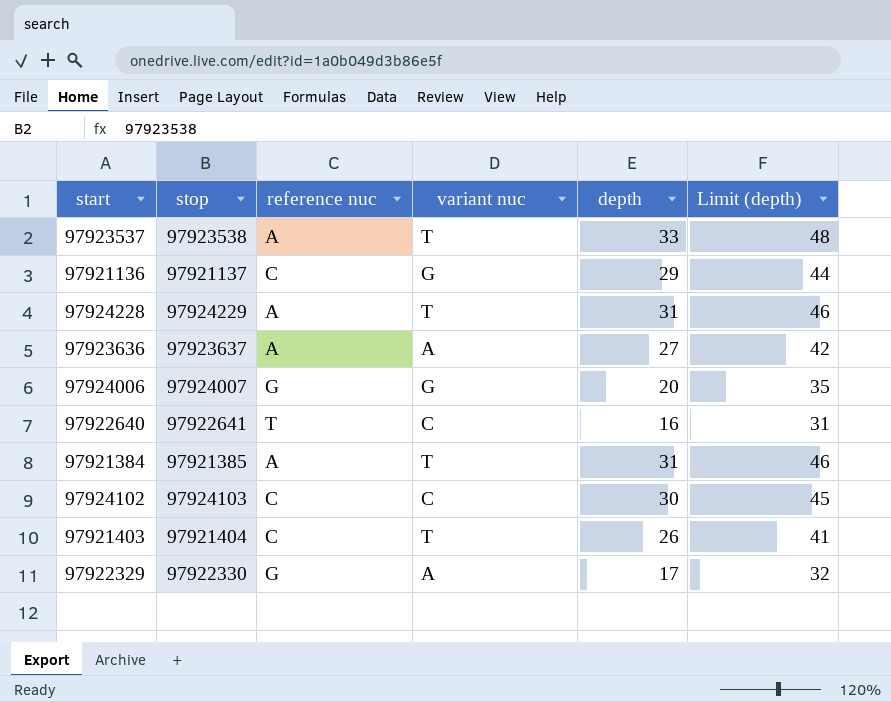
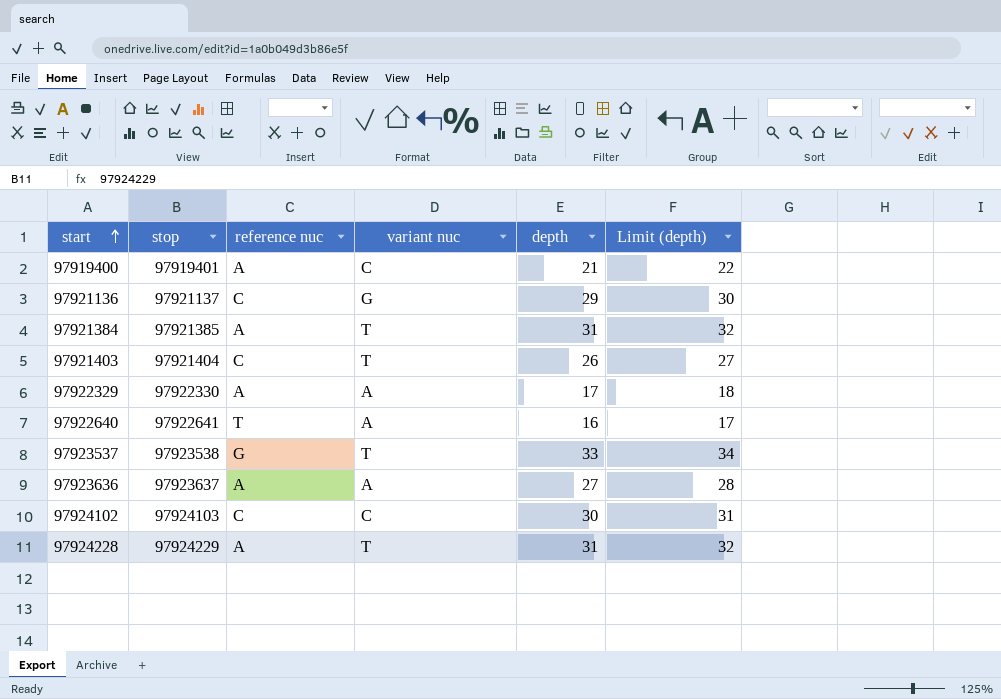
row order: none -> start ascending
column Limit (depth) | formula: [depth] + 15 -> [depth] + 1
row 97924006: 97924007 | G | G | 20 | 35 -> none
row 97919400: none -> 97919401 | A | C | 21 | 22
97922329 | reference nuc: G -> A
97922640 | variant nuc: C -> A
97923537 | reference nuc: A -> G

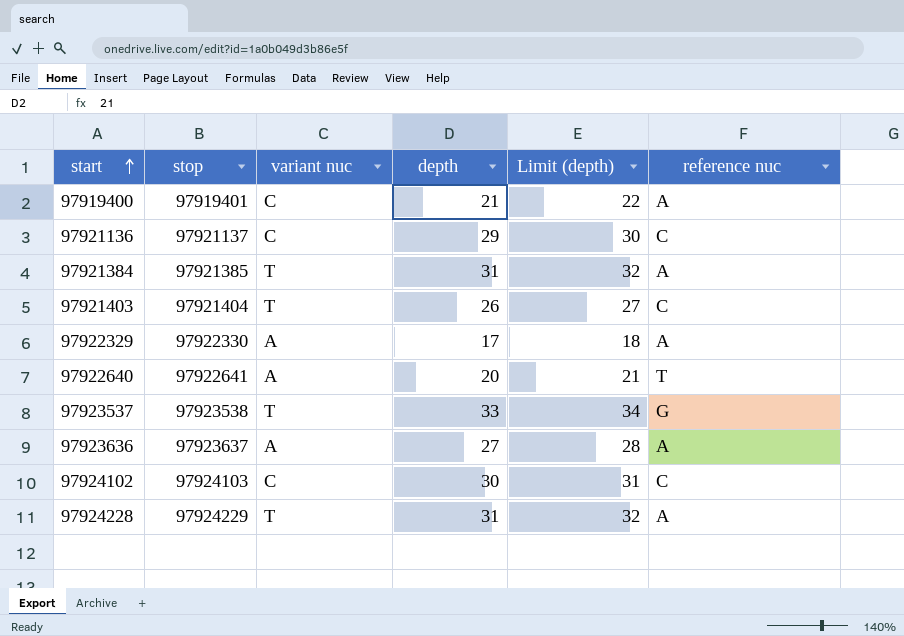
column reference nuc | position: 3 -> 6
97921136 | variant nuc: G -> C
97922640 | depth: 16 -> 20
97922640 | Limit (depth): 17 -> 21

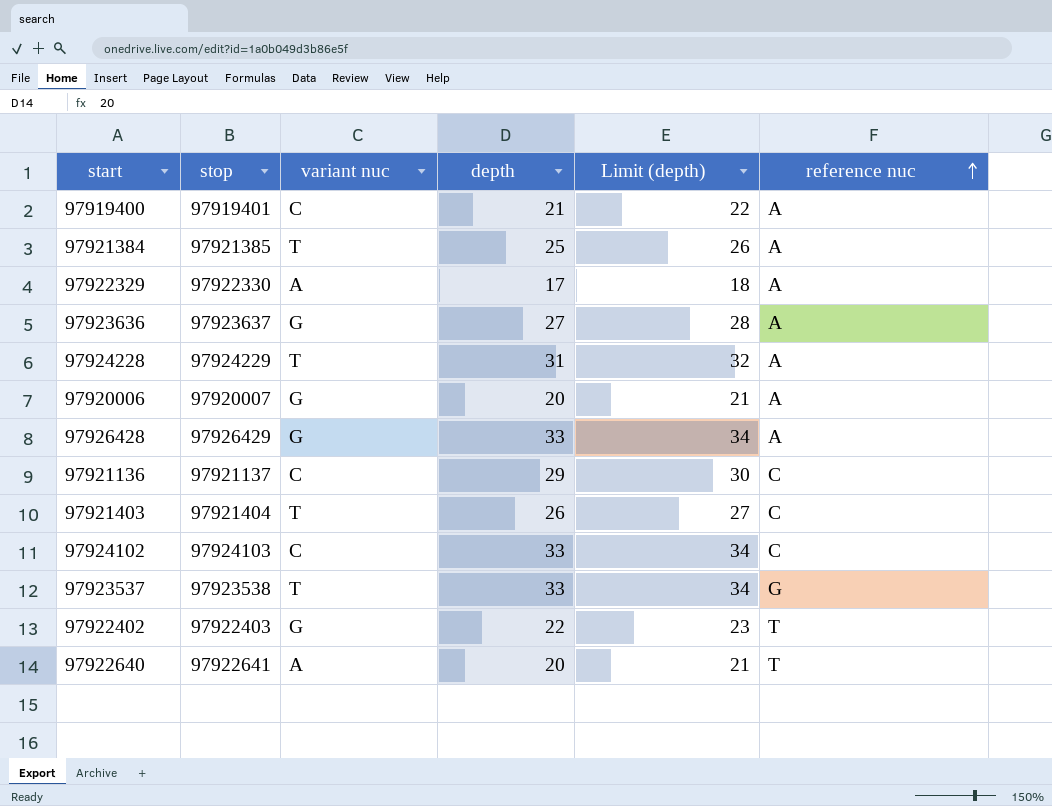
row order: start ascending -> reference nuc ascending
97921384 | depth: 31 -> 25
97921384 | Limit (depth): 32 -> 26
97923636 | variant nuc: A -> G
row 97920006: none -> 97920007 | G | 20 | 21 | A
row 97926428: none -> 97926429 | G | 33 | 34 | A
97924102 | depth: 30 -> 33
97924102 | Limit (depth): 31 -> 34
row 97922402: none -> 97922403 | G | 22 | 23 | T

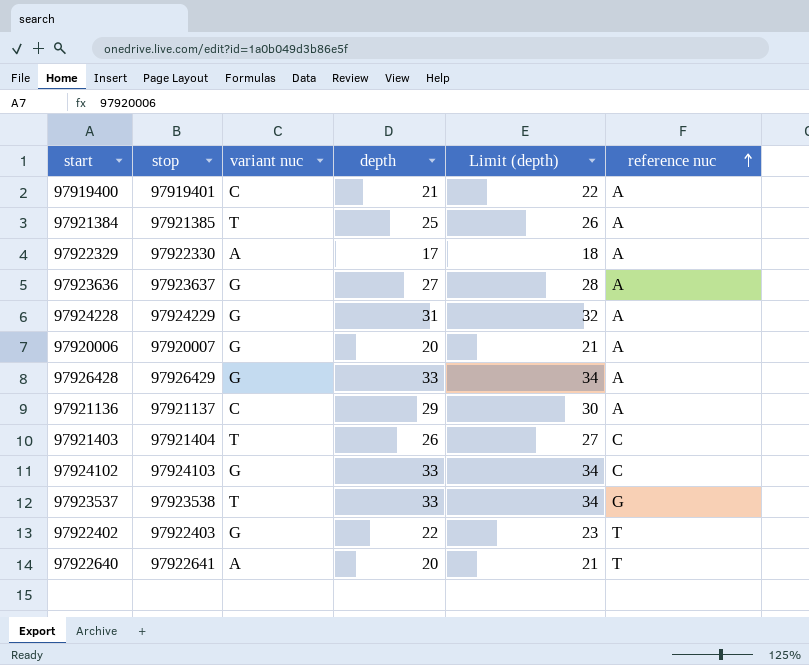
97924228 | variant nuc: T -> G
97921136 | reference nuc: C -> A
97924102 | variant nuc: C -> G

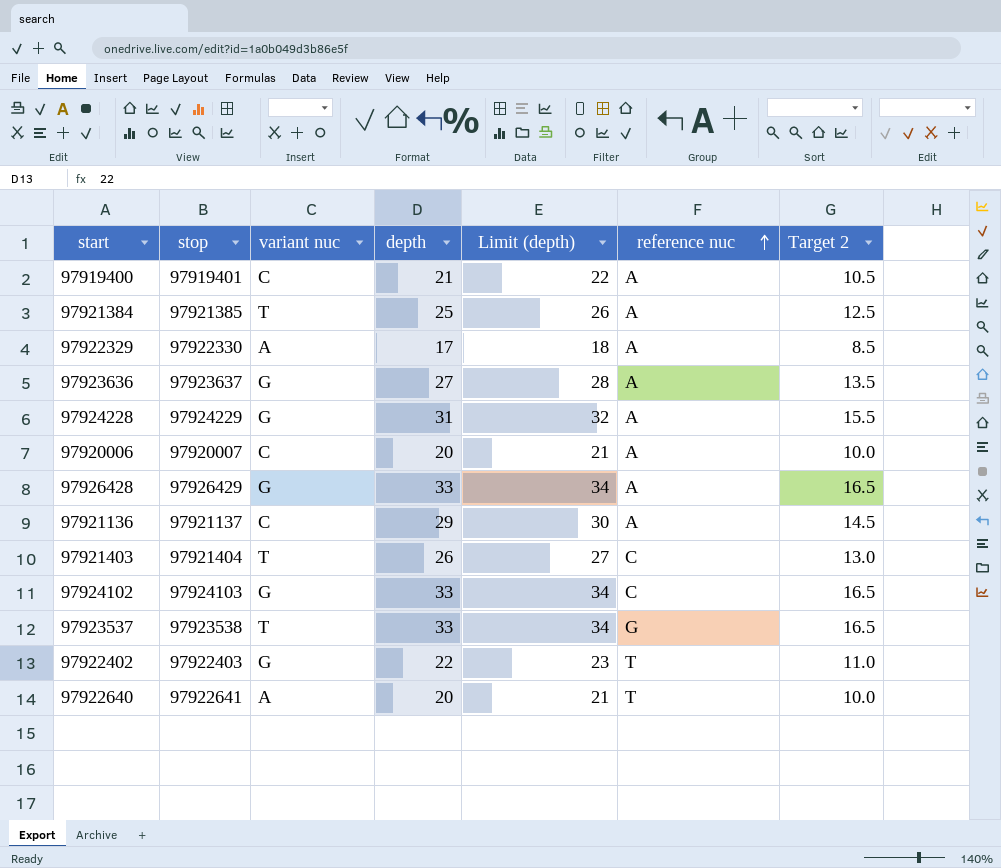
column Target 2 | formula: none -> [depth] * 0.5
97920006 | variant nuc: G -> C

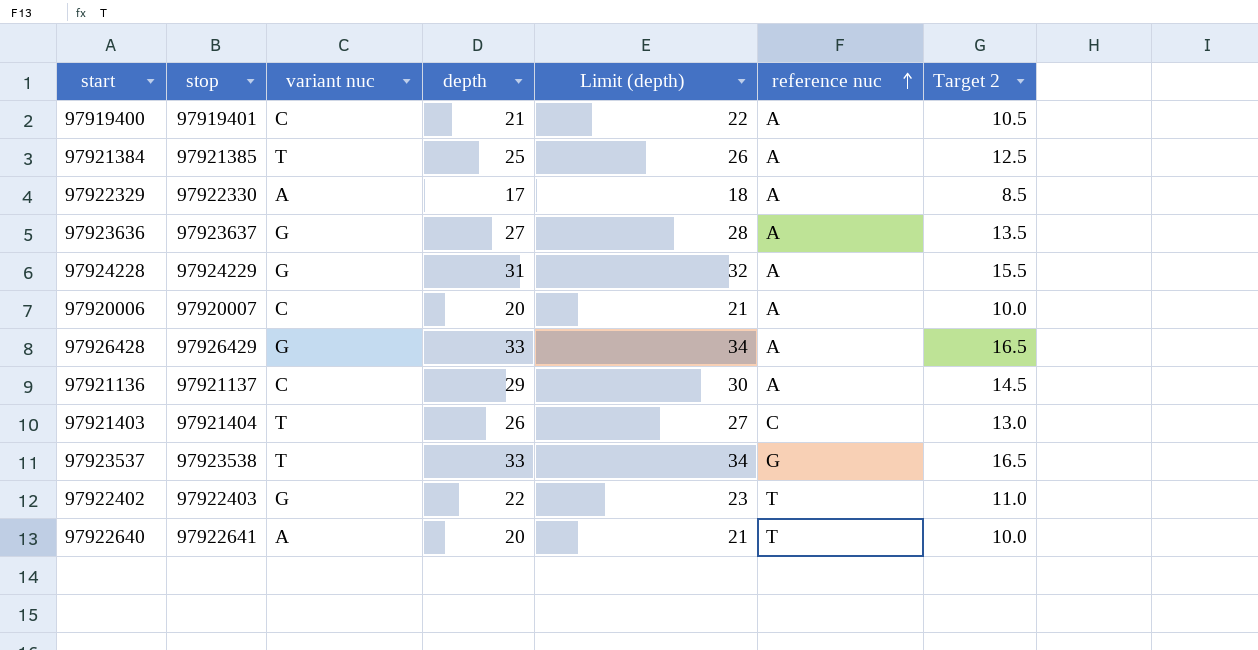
row 97924102: 97924103 | G | 33 | 34 | C | 16.5 -> none

